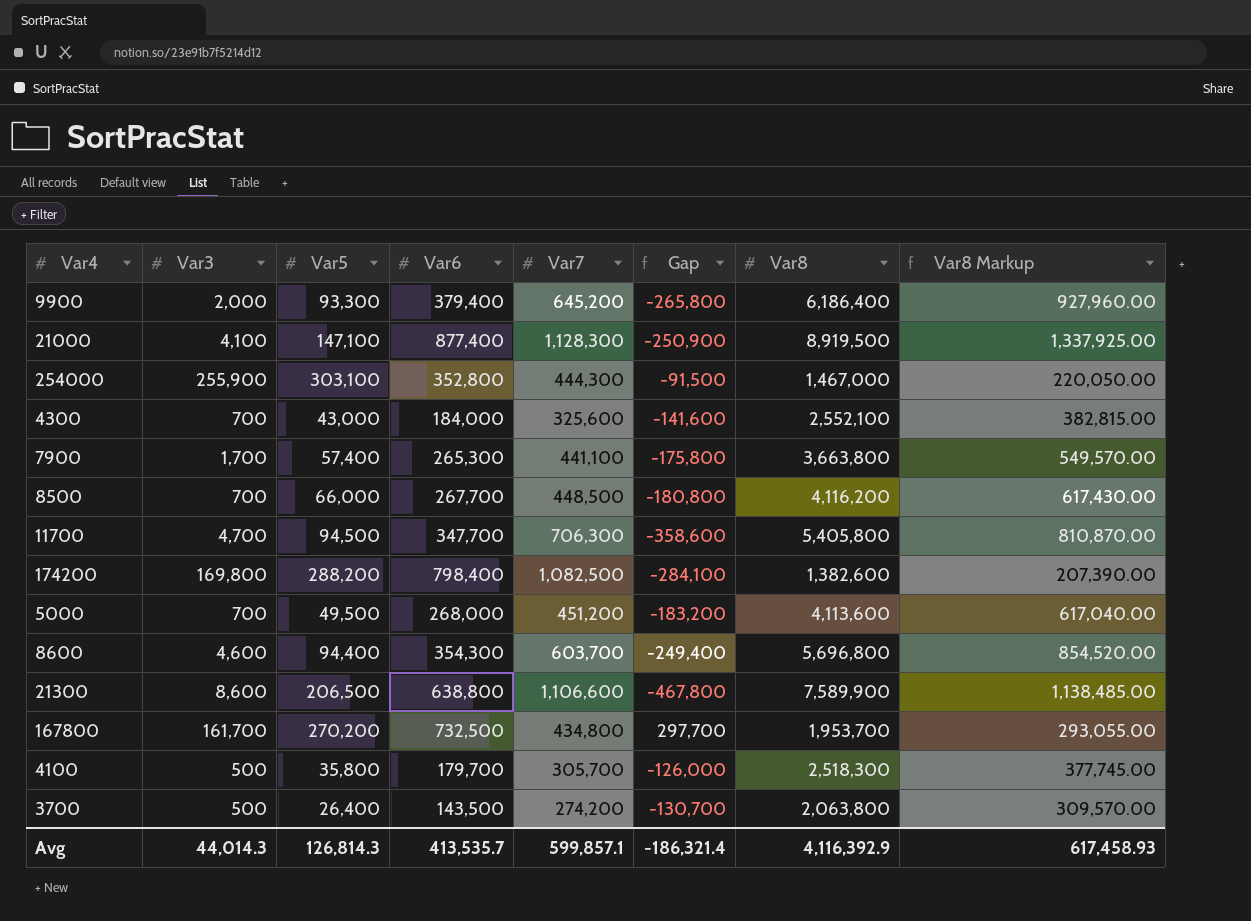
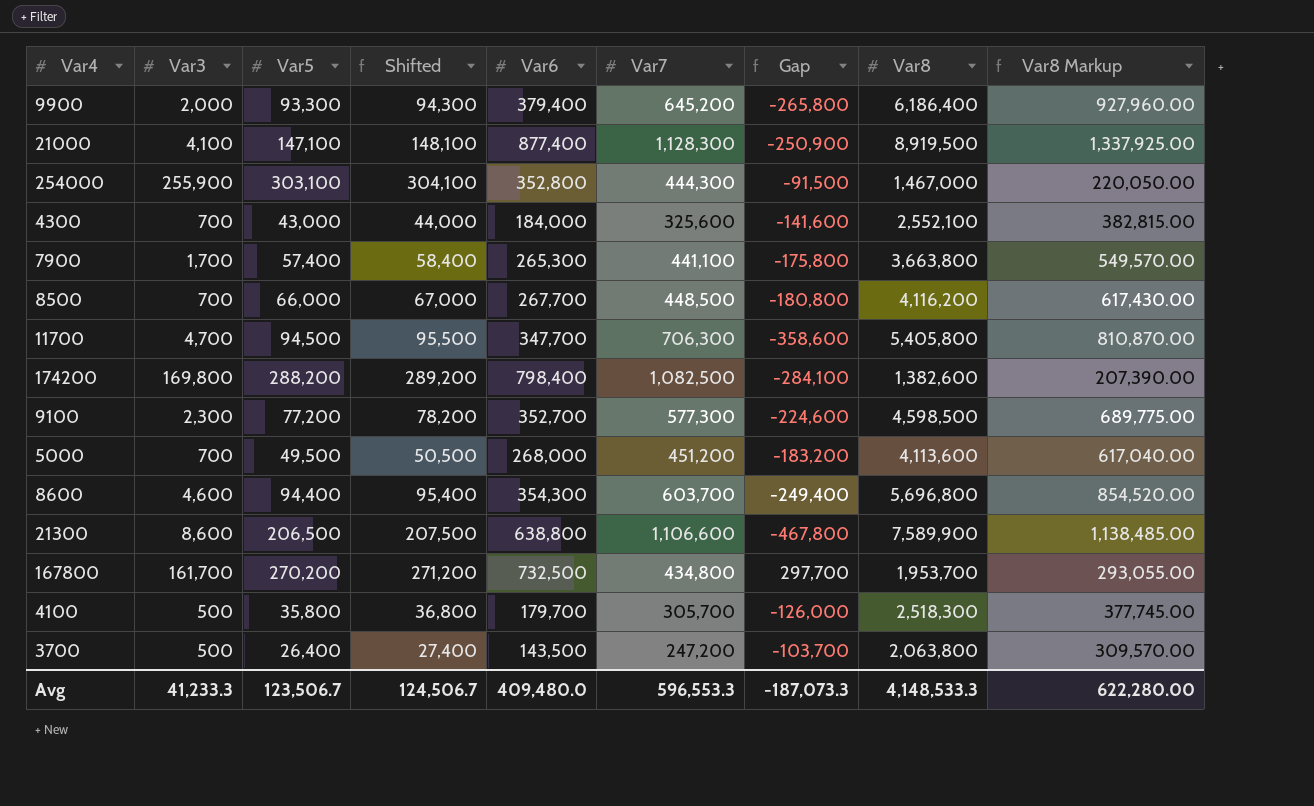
column Shifted | formula: none -> [Var5] + 1000
row 9100: none -> 2,300 | 77,200 | 78,200 | 352,700 | 577,300 | -224,600 | 4,598,500 | 689,775.00
3700 | Var7: 274,200 -> 247,200
3700 | Gap: -130,700 -> -103,700
Avg | Var3: 44,014.3 -> 41,233.3
Avg | Var5: 126,814.3 -> 123,506.7
Avg | Var6: 413,535.7 -> 409,480.0
Avg | Var7: 599,857.1 -> 596,553.3
Avg | Gap: -186,321.4 -> -187,073.3
Avg | Var8: 4,116,392.9 -> 4,148,533.3
Avg | Var8 Markup: 617,458.93 -> 622,280.00

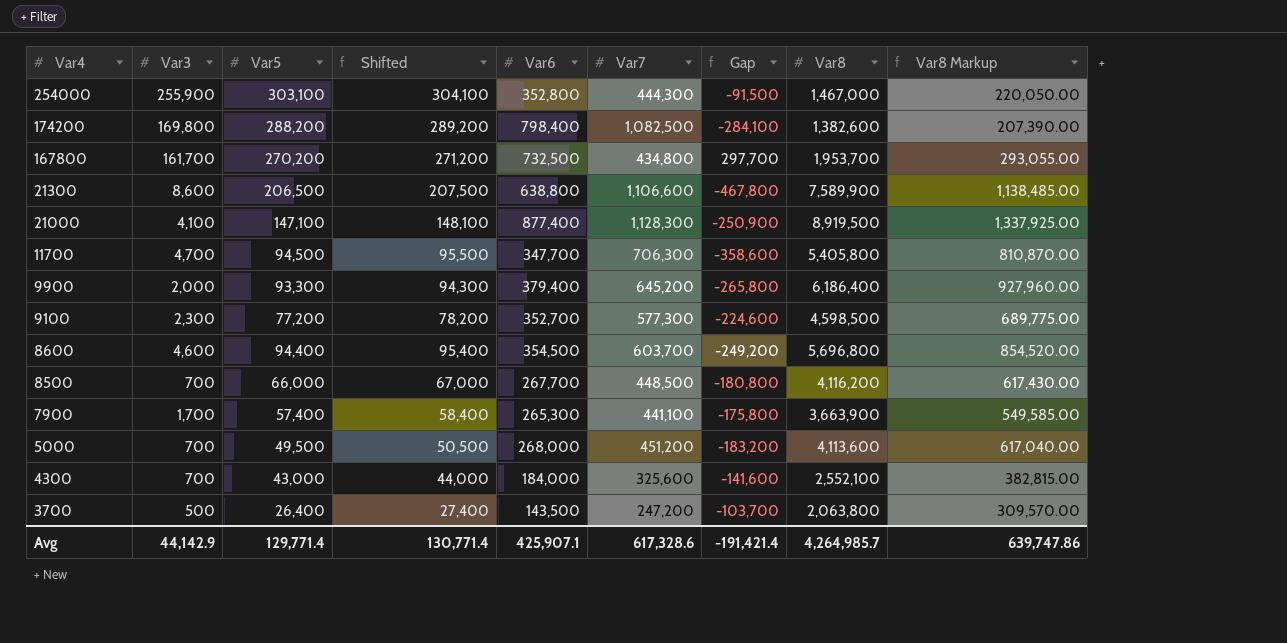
row order: none -> Var4 descending
row 4100: 500 | 35,800 | 36,800 | 179,700 | 305,700 | -126,000 | 2,518,300 | 377,745.00 -> none
8600 | Var6: 354,300 -> 354,500
8600 | Gap: -249,400 -> -249,200
7900 | Var8: 3,663,800 -> 3,663,900
7900 | Var8 Markup: 549,570.00 -> 549,585.00
Avg | Var3: 41,233.3 -> 44,142.9
Avg | Var5: 123,506.7 -> 129,771.4
Avg | Shifted: 124,506.7 -> 130,771.4
Avg | Var6: 409,480.0 -> 425,907.1
Avg | Var7: 596,553.3 -> 617,328.6
Avg | Gap: -187,073.3 -> -191,421.4
Avg | Var8: 4,148,533.3 -> 4,264,985.7
Avg | Var8 Markup: 622,280.00 -> 639,747.86

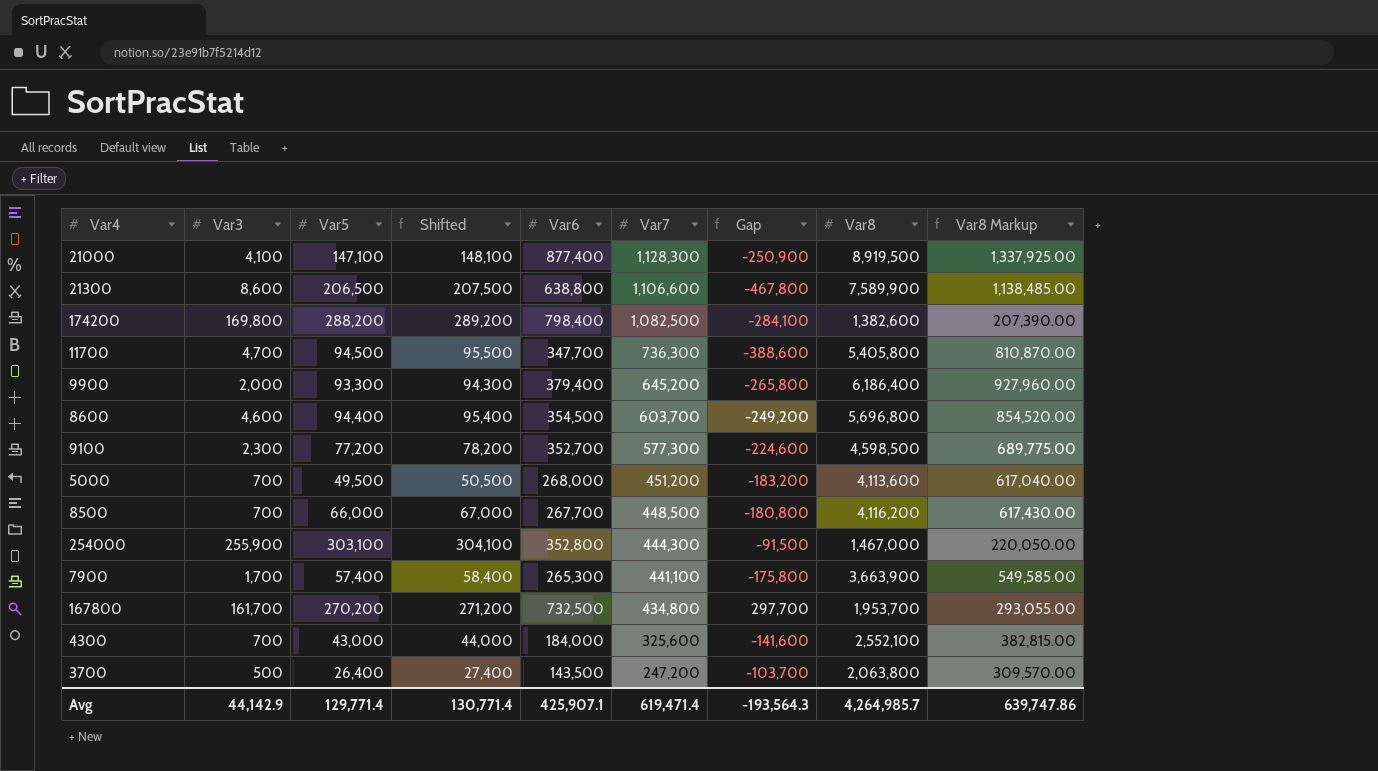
row order: Var4 descending -> Var7 descending
11700 | Var7: 706,300 -> 736,300
11700 | Gap: -358,600 -> -388,600
Avg | Var7: 617,328.6 -> 619,471.4
Avg | Gap: -191,421.4 -> -193,564.3

